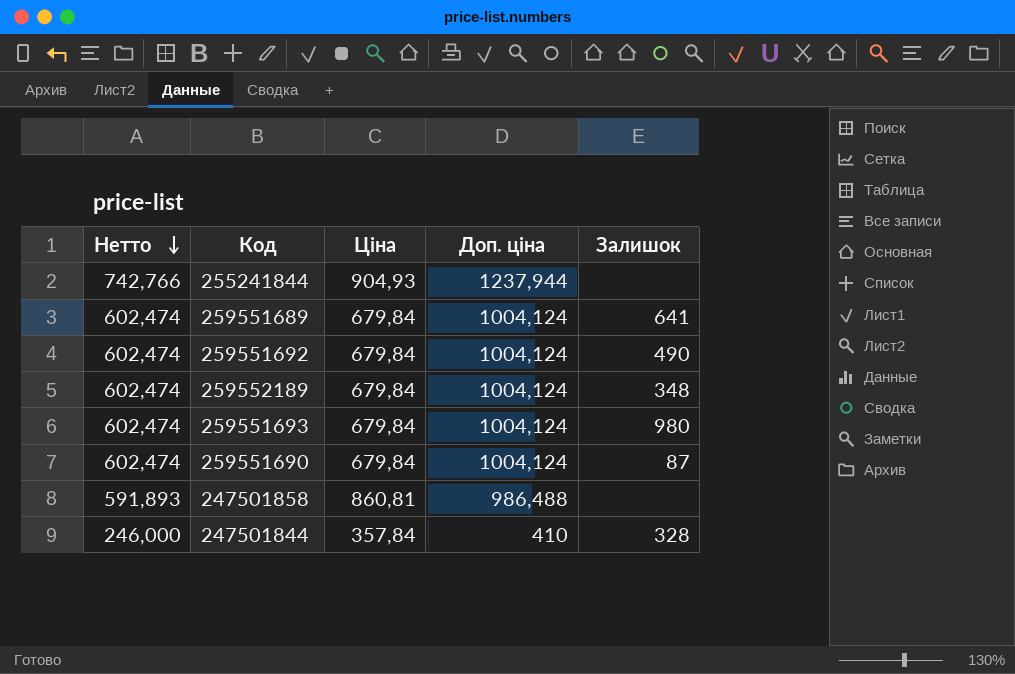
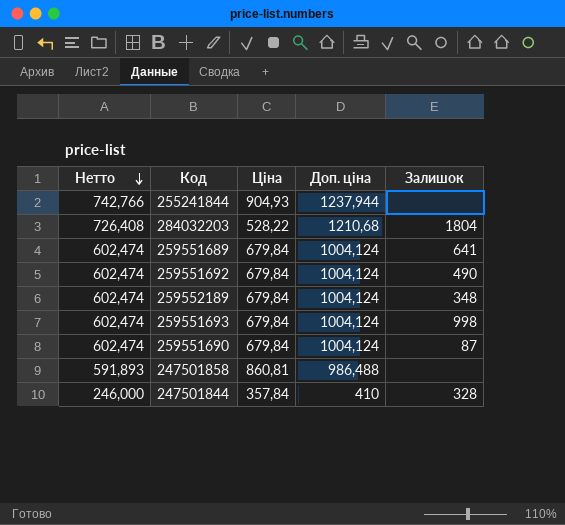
row 284032203: none -> 726,408 | 528,22 | 1210,68 | 1804
259551693 | Залишок: 980 -> 998

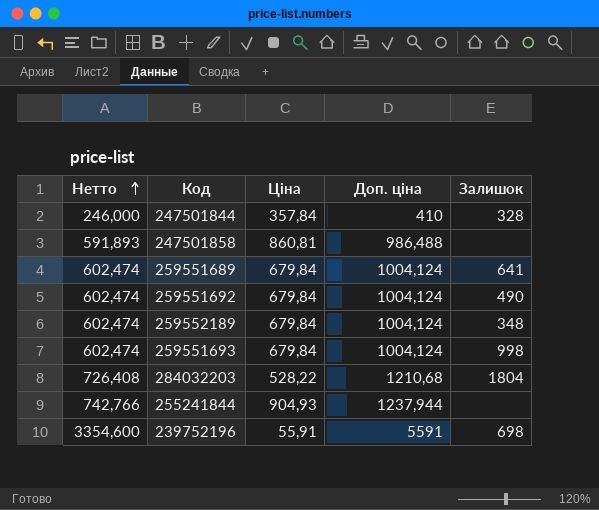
row order: Нетто descending -> Нетто ascending
row 259551690: 602,474 | 679,84 | 1004,124 | 87 -> none
row 239752196: none -> 3354,600 | 55,91 | 5591 | 698

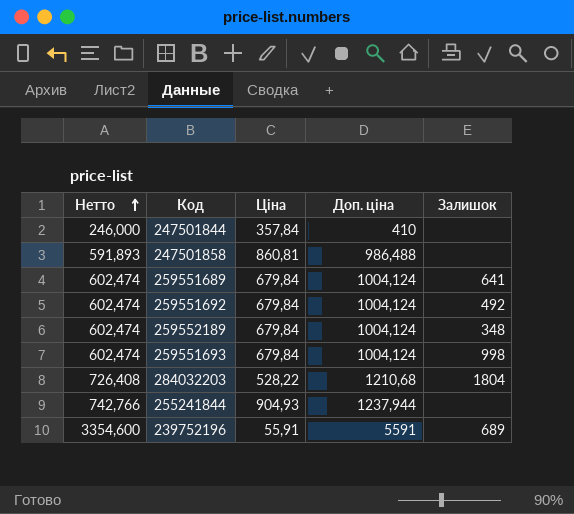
247501844 | Залишок: 328 -> none
259551692 | Залишок: 490 -> 492
239752196 | Залишок: 698 -> 689

